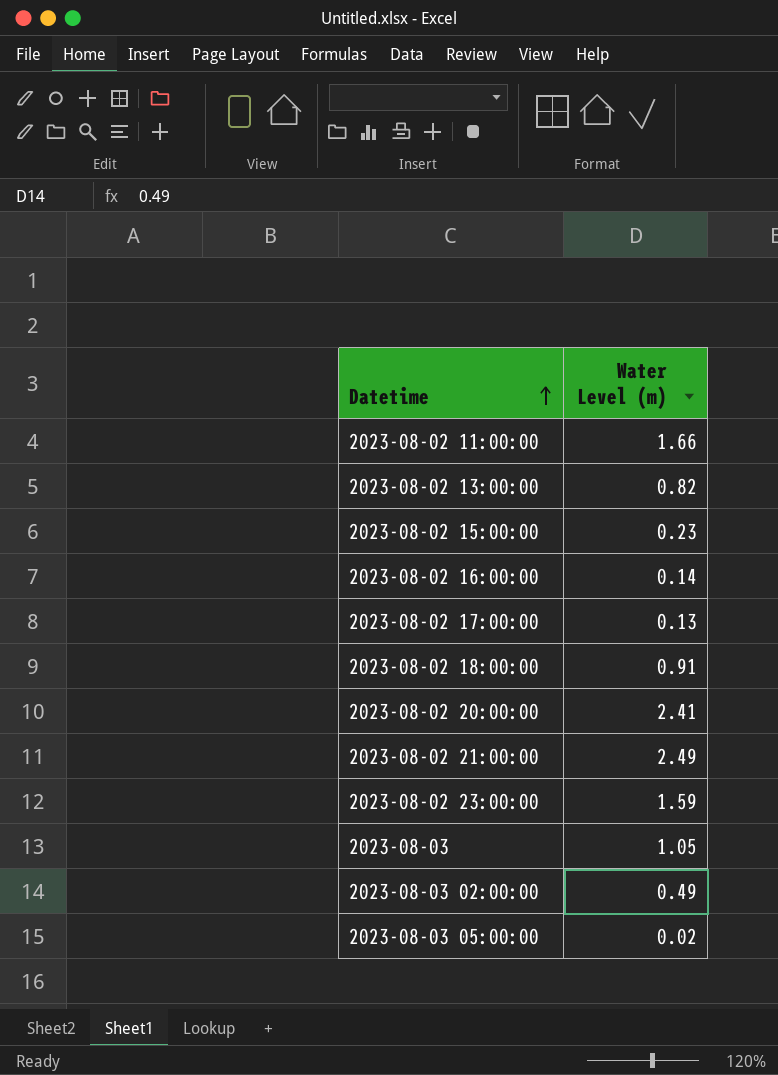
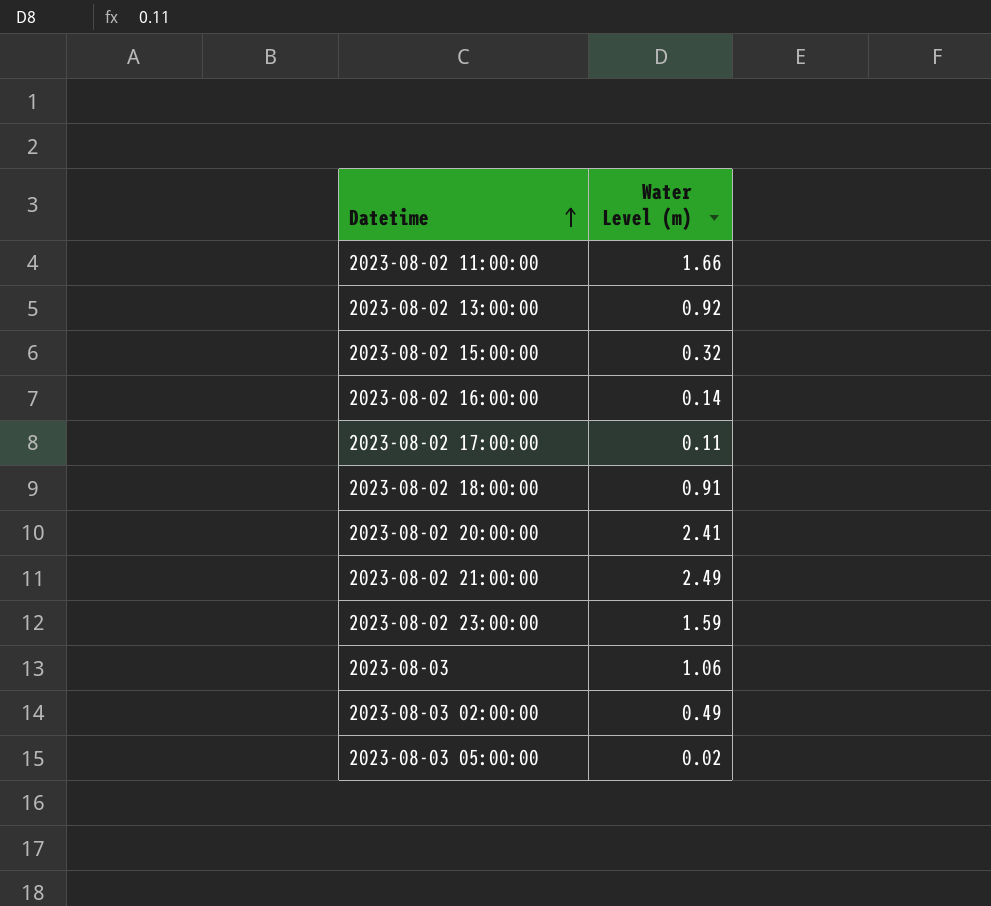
2023-08-02 13:00:00 | Water Level (m): 0.82 -> 0.92
2023-08-02 15:00:00 | Water Level (m): 0.23 -> 0.32
2023-08-02 17:00:00 | Water Level (m): 0.13 -> 0.11
2023-08-03 | Water Level (m): 1.05 -> 1.06

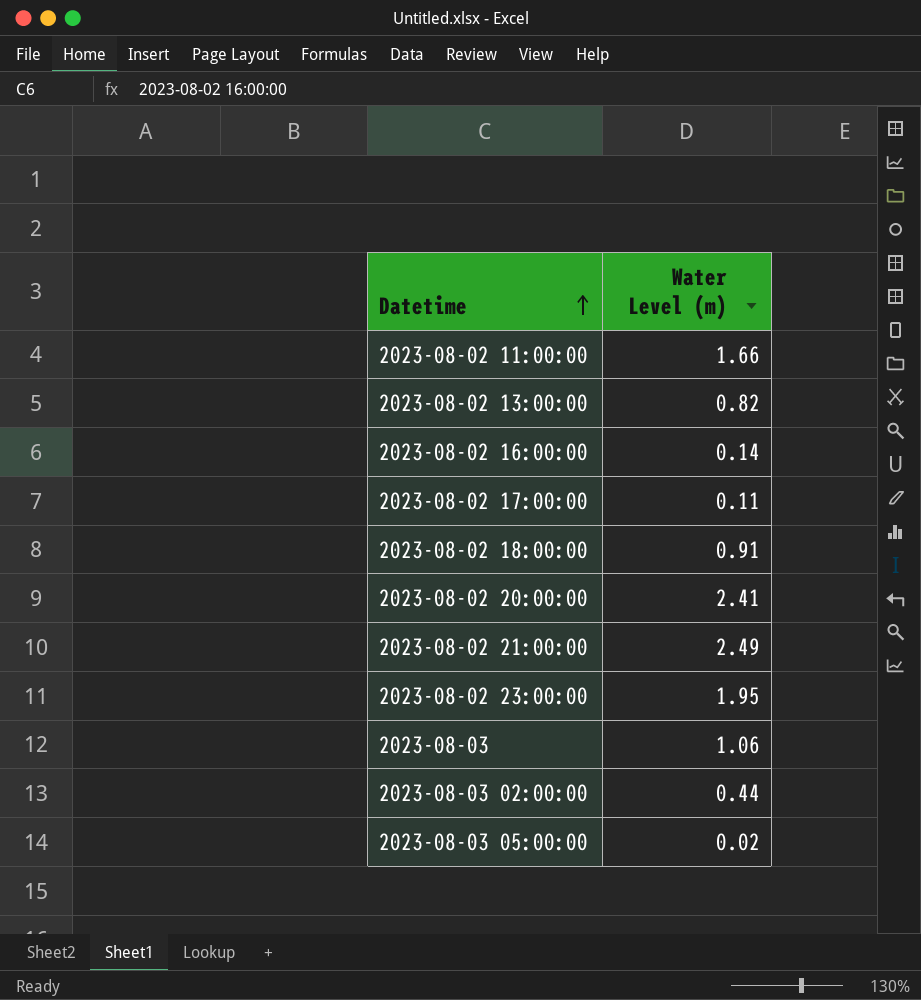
row 2023-08-02 15:00:00: 0.32 -> none
2023-08-02 13:00:00 | Water Level (m): 0.92 -> 0.82
2023-08-02 23:00:00 | Water Level (m): 1.59 -> 1.95
2023-08-03 02:00:00 | Water Level (m): 0.49 -> 0.44

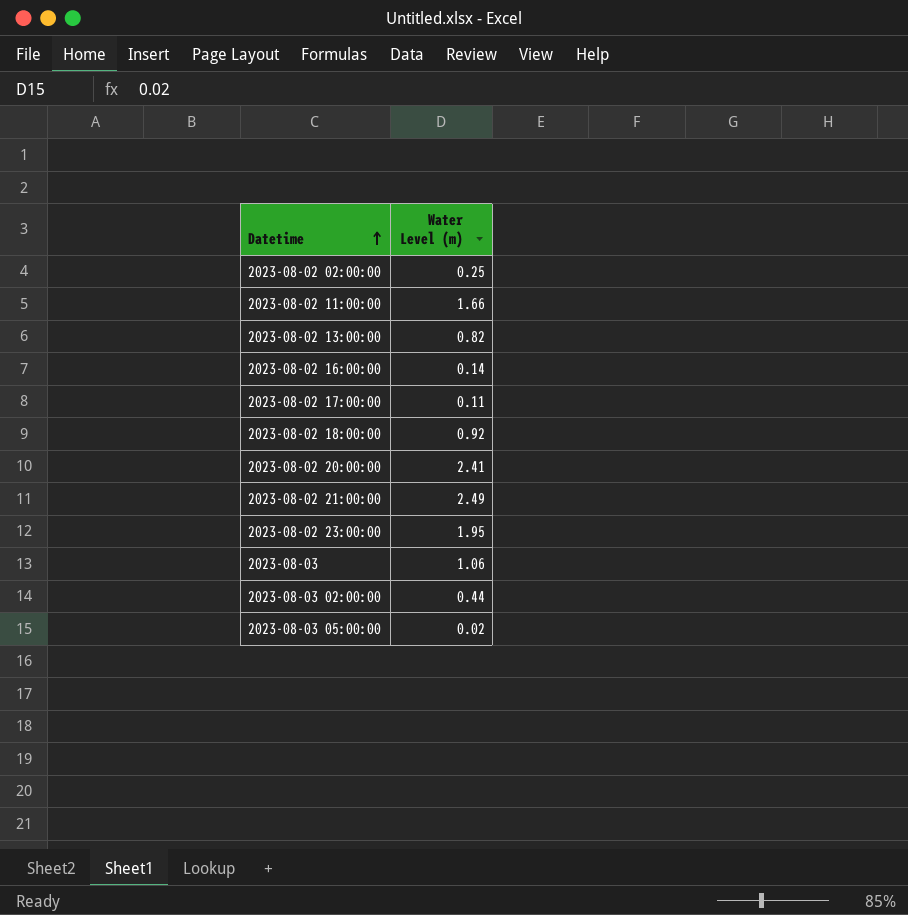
row 2023-08-02 02:00:00: none -> 0.25
2023-08-02 18:00:00 | Water Level (m): 0.91 -> 0.92

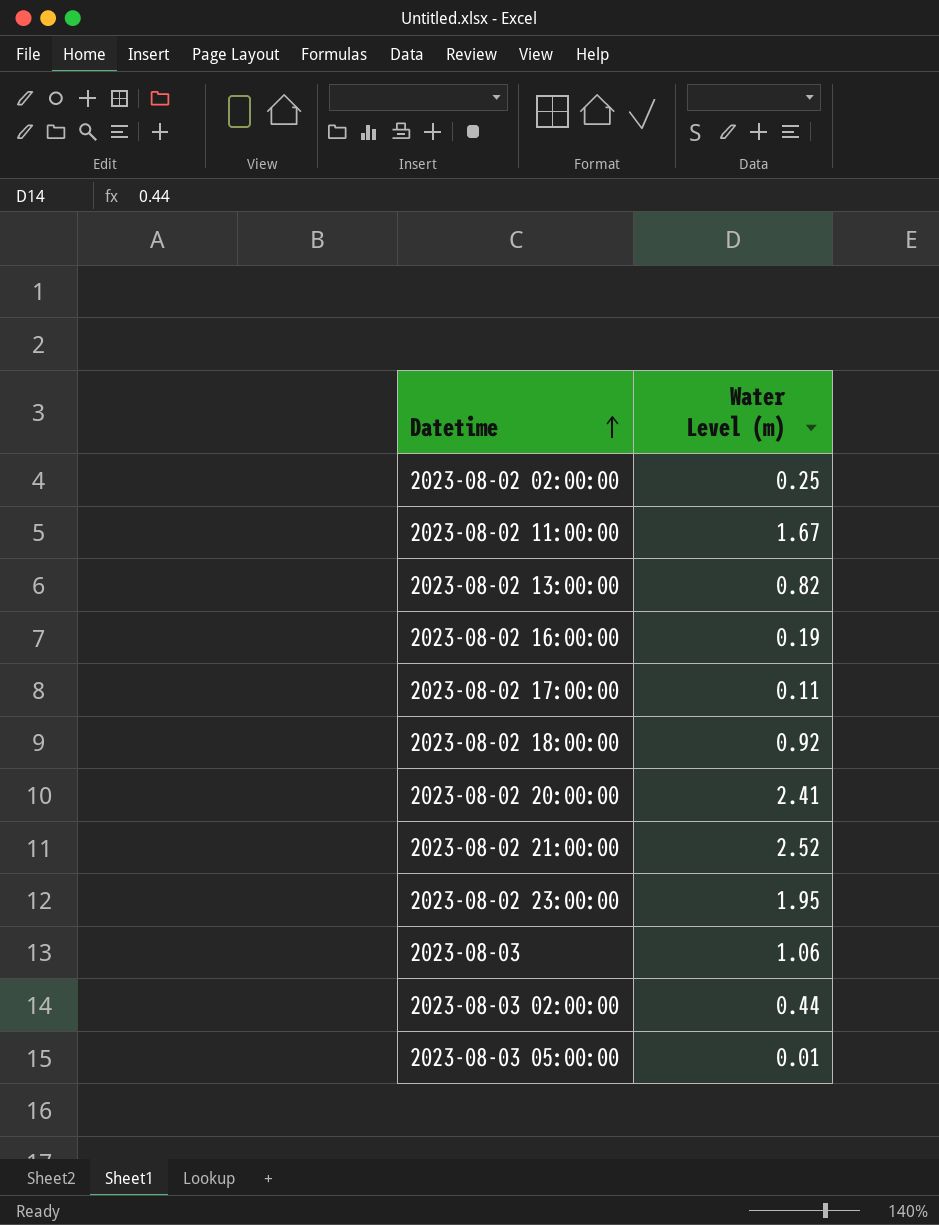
2023-08-02 11:00:00 | Water Level (m): 1.66 -> 1.67
2023-08-02 16:00:00 | Water Level (m): 0.14 -> 0.19
2023-08-02 21:00:00 | Water Level (m): 2.49 -> 2.52
2023-08-03 05:00:00 | Water Level (m): 0.02 -> 0.01

